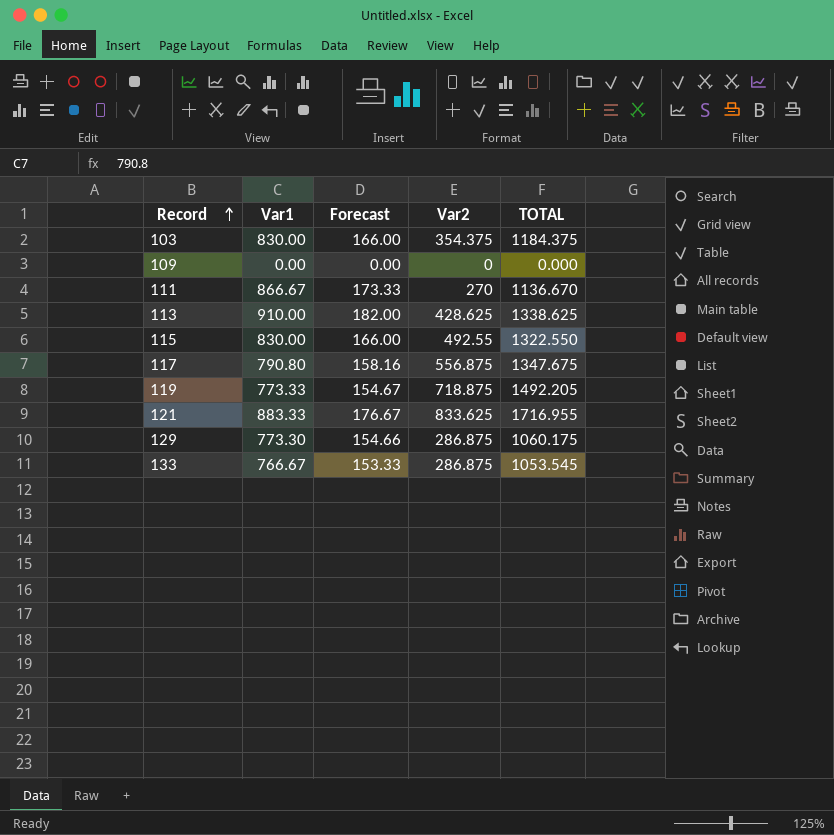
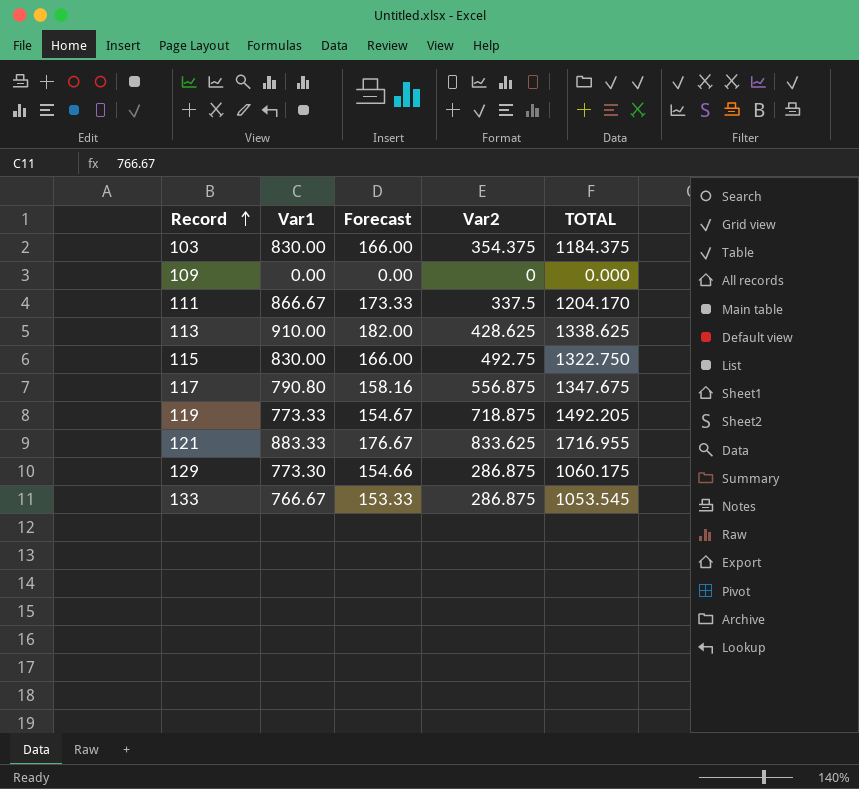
111 | Var2: 270 -> 337.5
111 | TOTAL: 1136.670 -> 1204.170
115 | Var2: 492.55 -> 492.75
115 | TOTAL: 1322.550 -> 1322.750

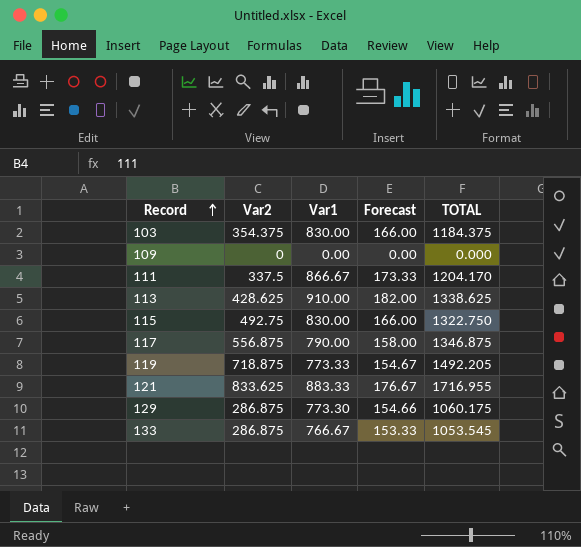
column Var2 | position: 4 -> 2
117 | Var1: 790.80 -> 790.00
117 | Forecast: 158.16 -> 158.00
117 | TOTAL: 1347.675 -> 1346.875

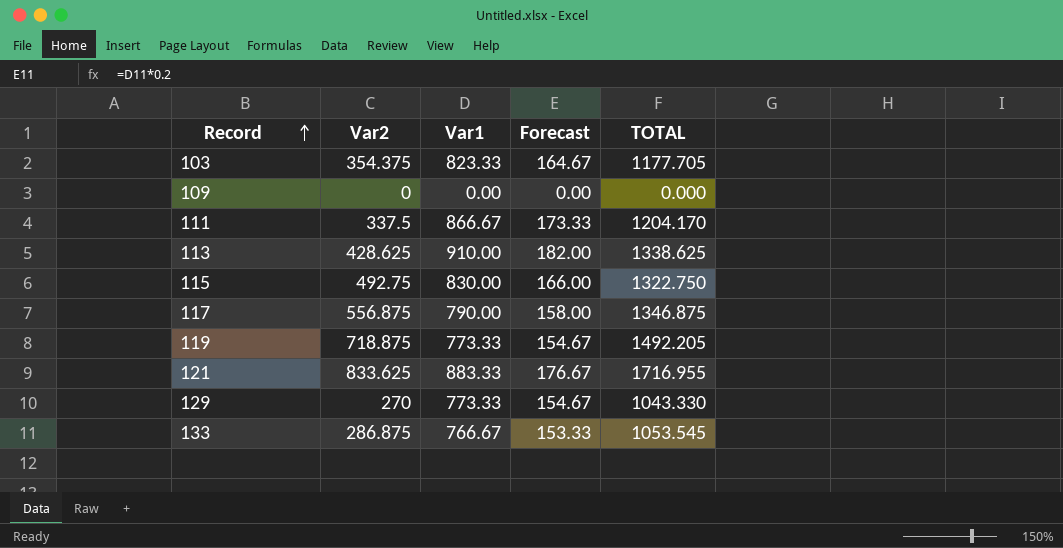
103 | Var1: 830.00 -> 823.33
103 | Forecast: 166.00 -> 164.67
103 | TOTAL: 1184.375 -> 1177.705
129 | Var2: 286.875 -> 270
129 | Var1: 773.30 -> 773.33
129 | Forecast: 154.66 -> 154.67
129 | TOTAL: 1060.175 -> 1043.330

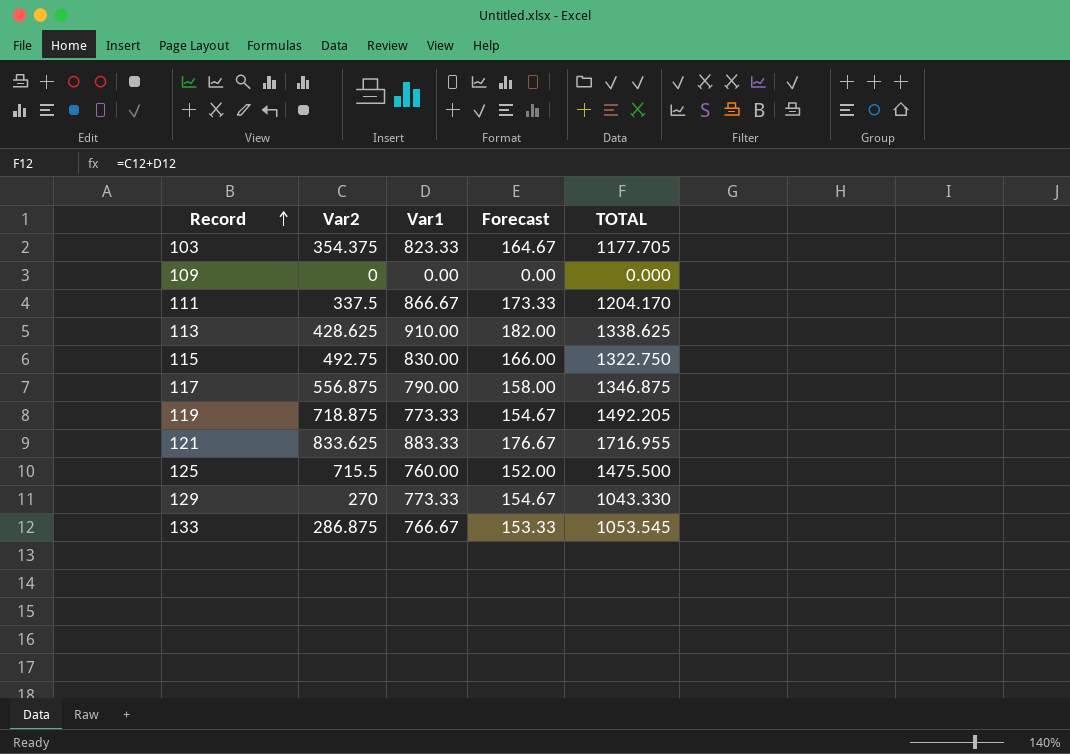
row 125: none -> 715.5 | 760.00 | 152.00 | 1475.500

